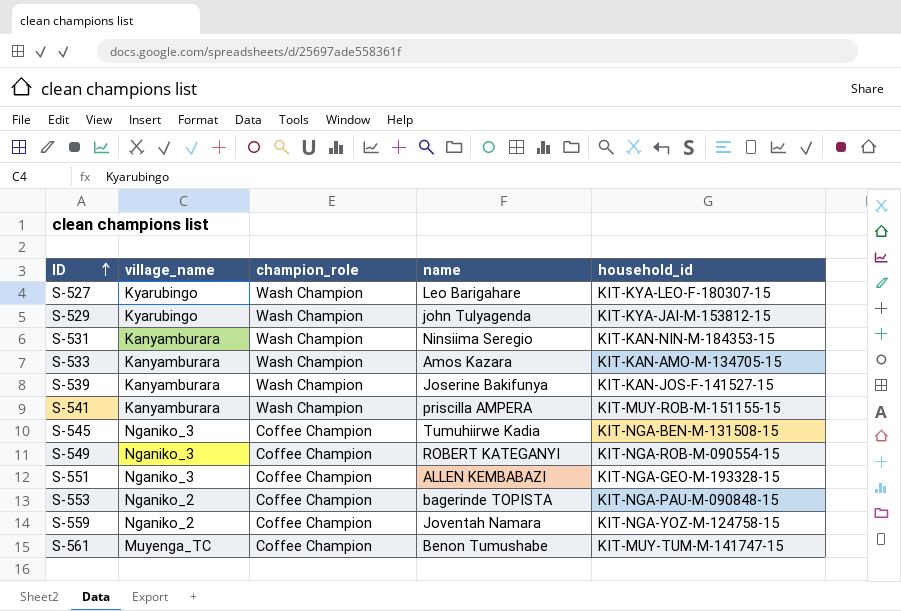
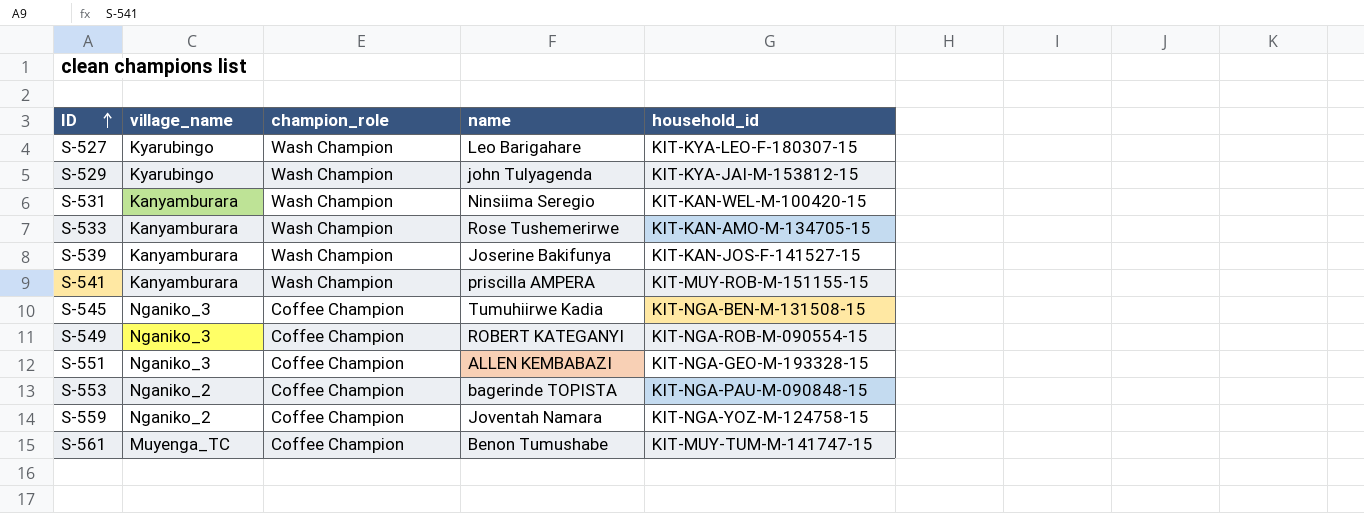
S-531 | household_id: KIT-KAN-NIN-M-184353-15 -> KIT-KAN-WEL-M-100420-15
S-533 | name: Amos Kazara -> Rose Tushemerirwe

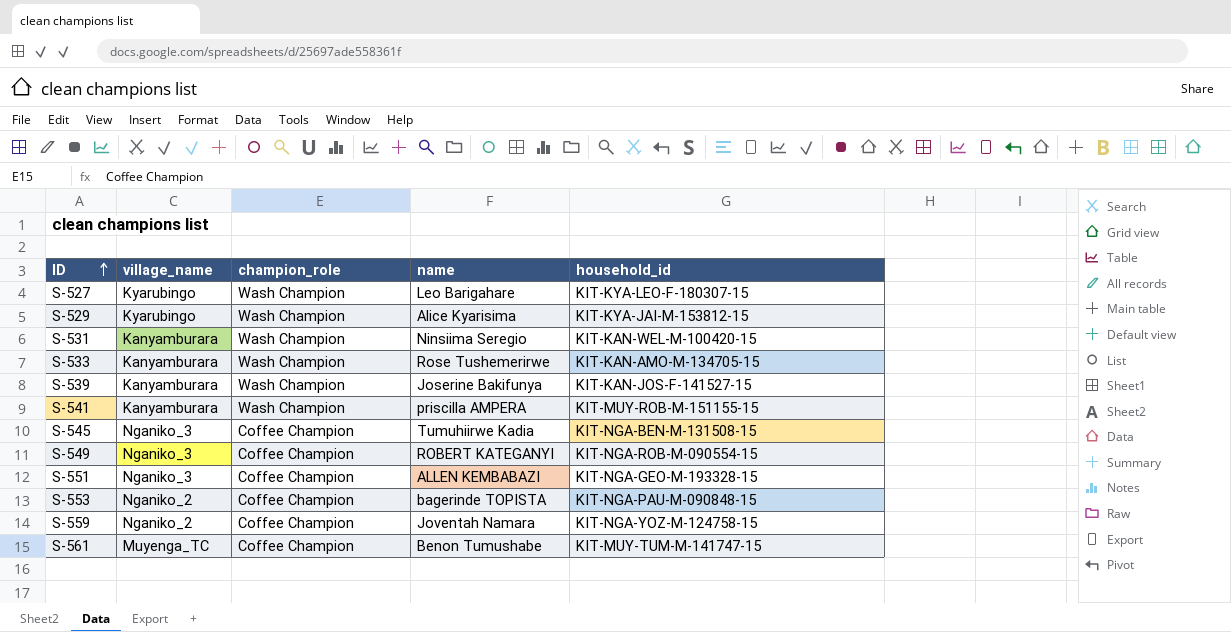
S-529 | name: john Tulyagenda -> Alice Kyarisima

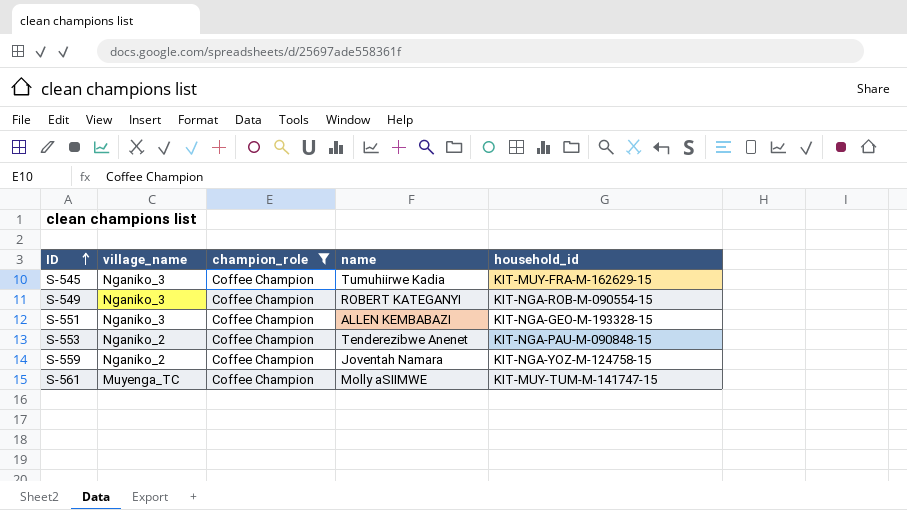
filter: none -> champion_role = Coffee Champion
S-545 | household_id: KIT-NGA-BEN-M-131508-15 -> KIT-MUY-FRA-M-162629-15
S-553 | name: bagerinde TOPISTA -> Tenderezibwe Anenet
S-561 | name: Benon Tumushabe -> Molly aSIIMWE

